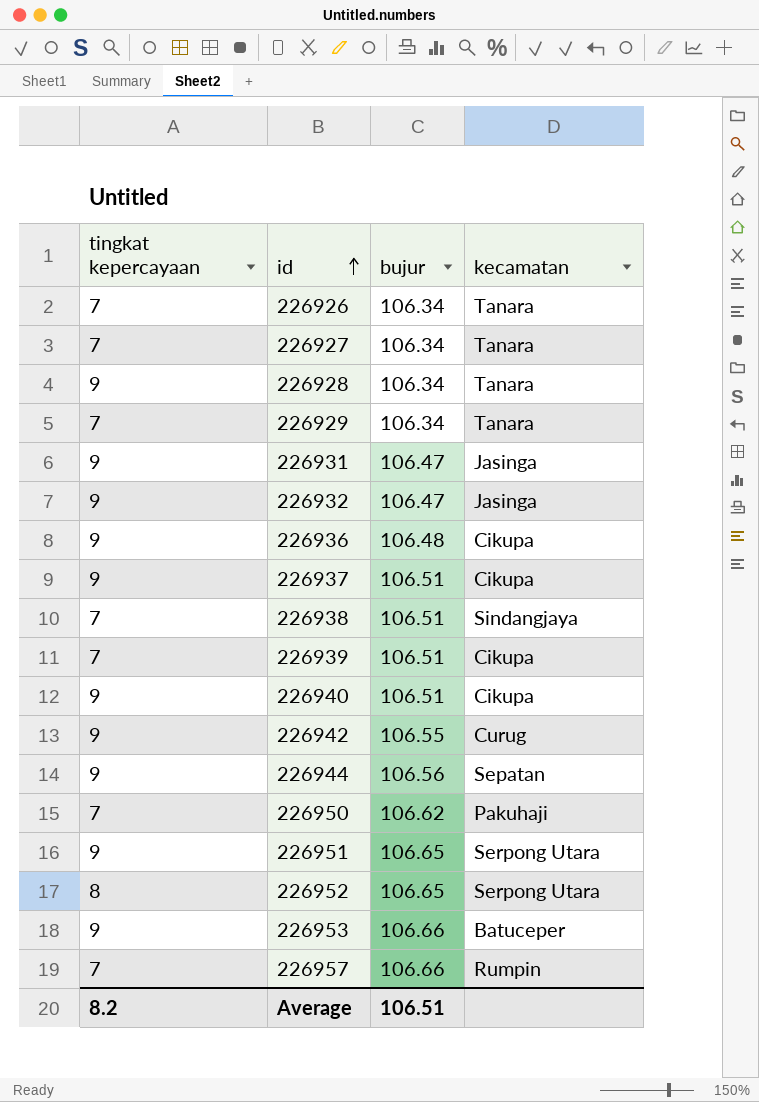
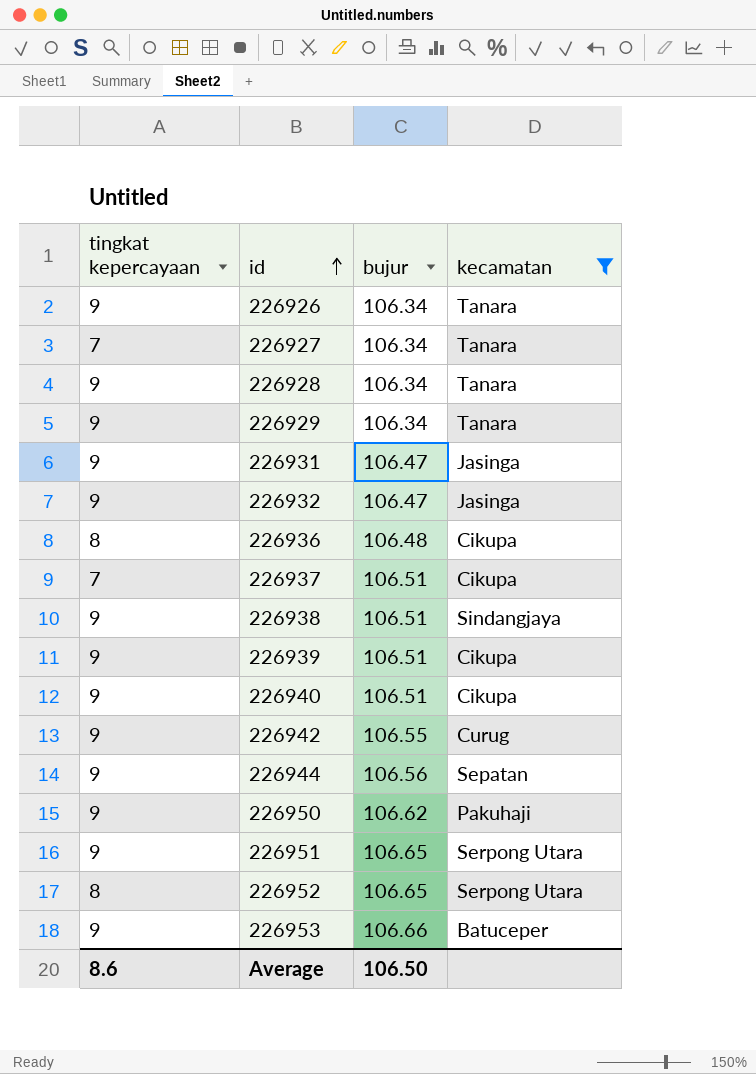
filter: none -> kecamatan != Rumpin
226926 | tingkat kepercayaan: 7 -> 9
226929 | tingkat kepercayaan: 7 -> 9
226936 | tingkat kepercayaan: 9 -> 8
226937 | tingkat kepercayaan: 9 -> 7
226938 | tingkat kepercayaan: 7 -> 9
226939 | tingkat kepercayaan: 7 -> 9
226950 | tingkat kepercayaan: 7 -> 9
Average | tingkat kepercayaan: 8.2 -> 8.6
Average | bujur: 106.51 -> 106.50

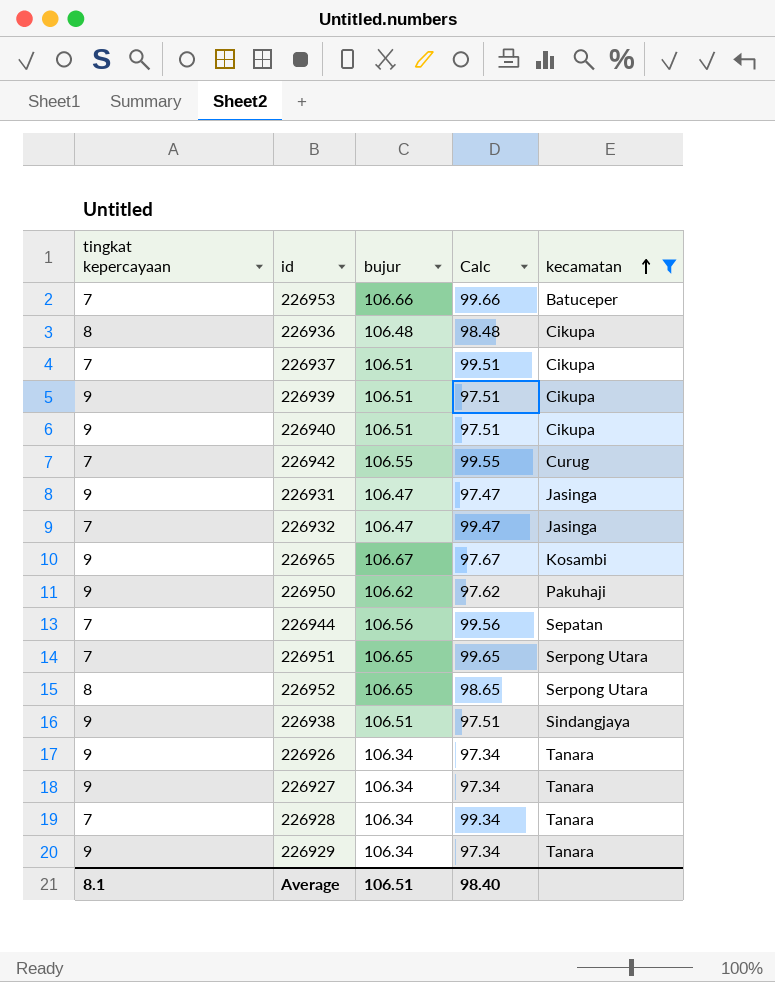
row order: id ascending -> kecamatan ascending
column Calc | formula: none -> [bujur] - [tingkat kepercayaan]
226953 | tingkat kepercayaan: 9 -> 7
226942 | tingkat kepercayaan: 9 -> 7
226932 | tingkat kepercayaan: 9 -> 7
row 226965: none -> 9 | 106.67 | 97.67 | Kosambi
226944 | tingkat kepercayaan: 9 -> 7
226951 | tingkat kepercayaan: 9 -> 7
226927 | tingkat kepercayaan: 7 -> 9
226928 | tingkat kepercayaan: 9 -> 7
Average | tingkat kepercayaan: 8.6 -> 8.1
Average | bujur: 106.50 -> 106.51

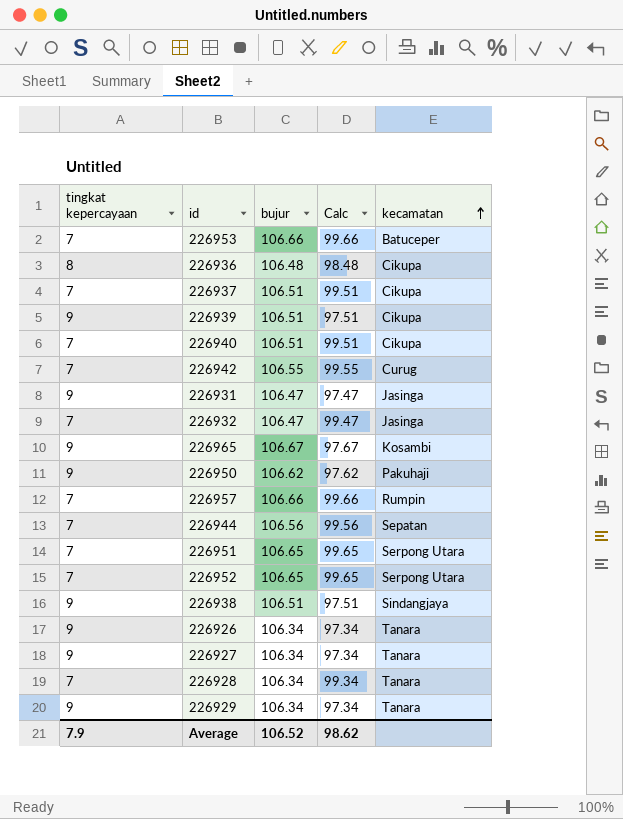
filter: kecamatan != Rumpin -> none
226940 | tingkat kepercayaan: 9 -> 7
226940 | Calc: 97.51 -> 99.51
226952 | tingkat kepercayaan: 8 -> 7
226952 | Calc: 98.65 -> 99.65
Average | tingkat kepercayaan: 8.1 -> 7.9
Average | bujur: 106.51 -> 106.52
Average | Calc: 98.40 -> 98.62

